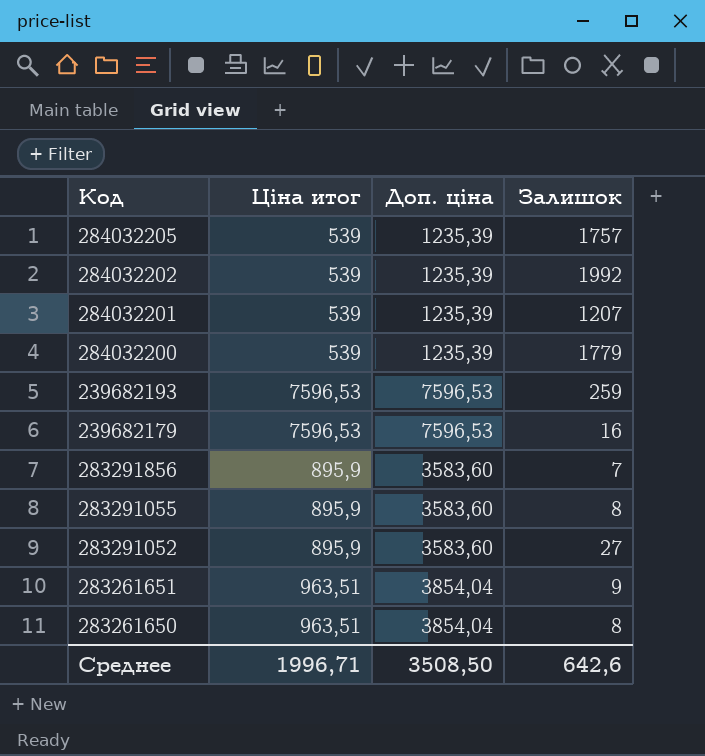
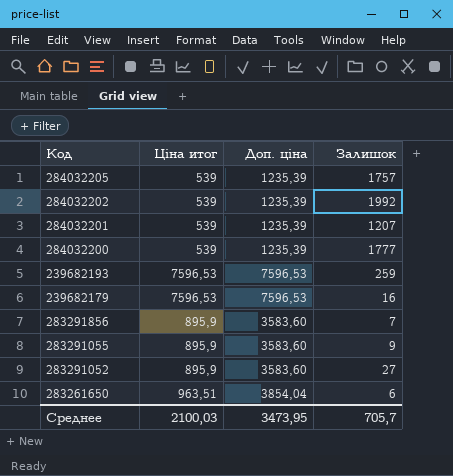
row 283261651: 963,51 | 3854,04 | 9 -> none
284032200 | Залишок: 1779 -> 1777
283291055 | Залишок: 8 -> 9
283261650 | Залишок: 8 -> 6
Среднее | Ціна итог: 1996,71 -> 2100,03
Среднее | Доп. ціна: 3508,50 -> 3473,95
Среднее | Залишок: 642,6 -> 705,7

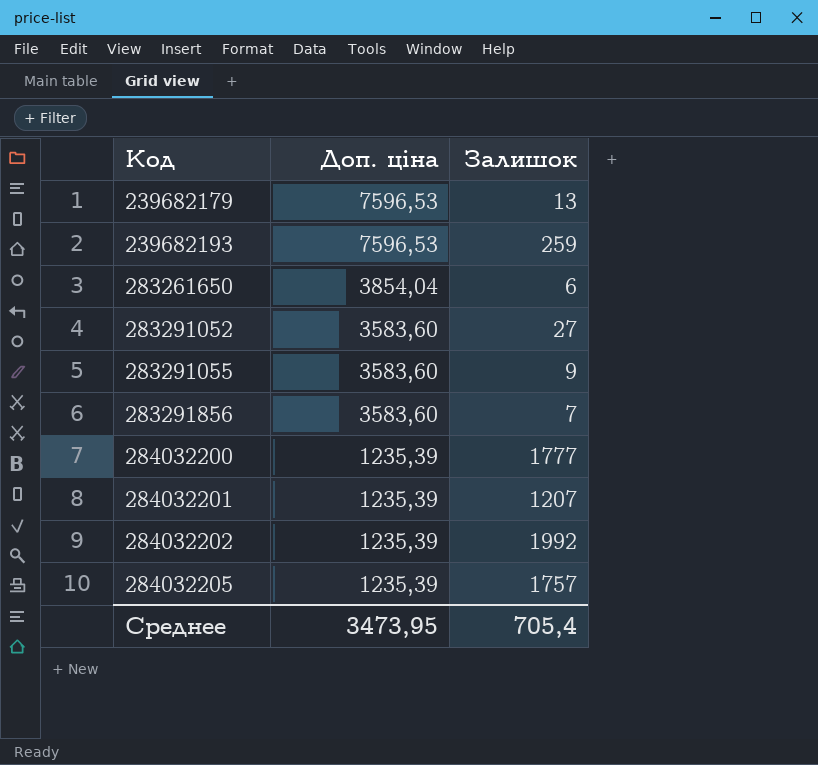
row order: none -> Код ascending
column Ціна итог | position: 2 -> none
239682179 | Залишок: 16 -> 13
Среднее | Залишок: 705,7 -> 705,4

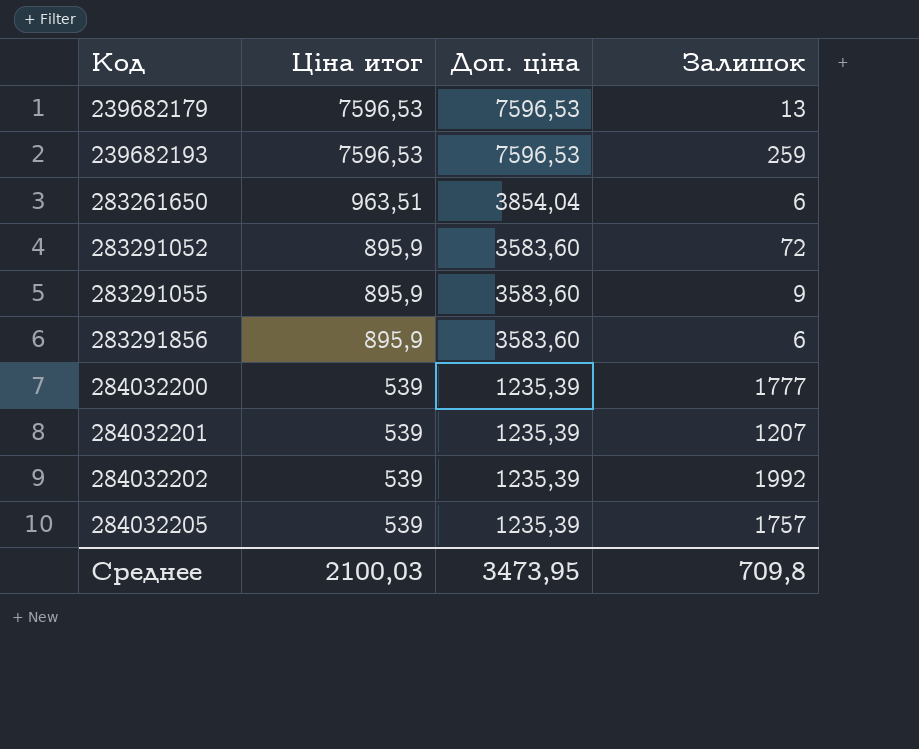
column Ціна итог | position: none -> 2
283291052 | Залишок: 27 -> 72
283291856 | Залишок: 7 -> 6
Среднее | Залишок: 705,4 -> 709,8

